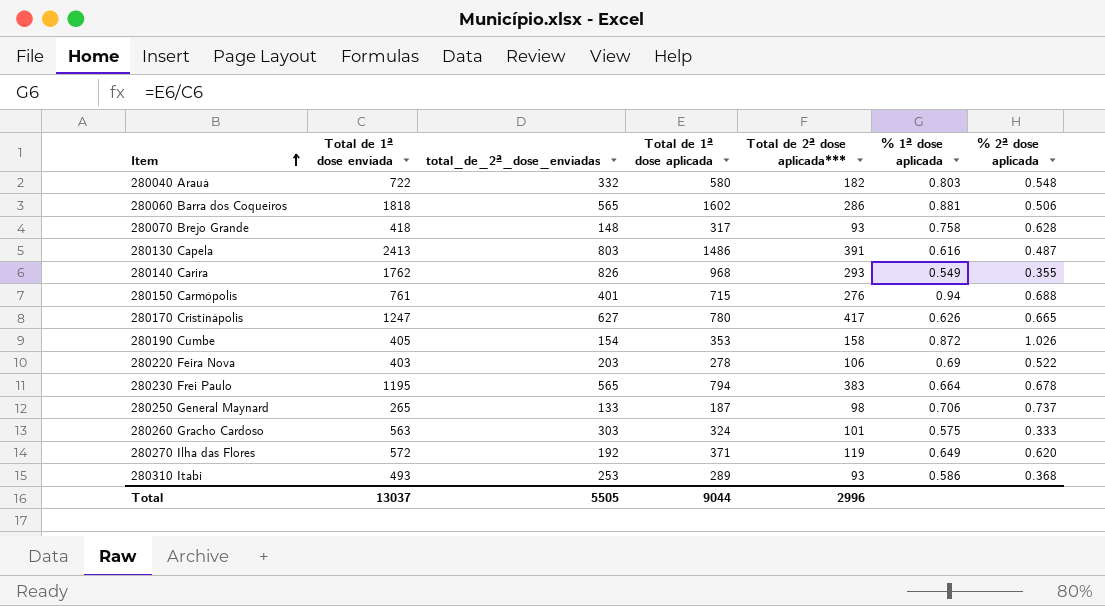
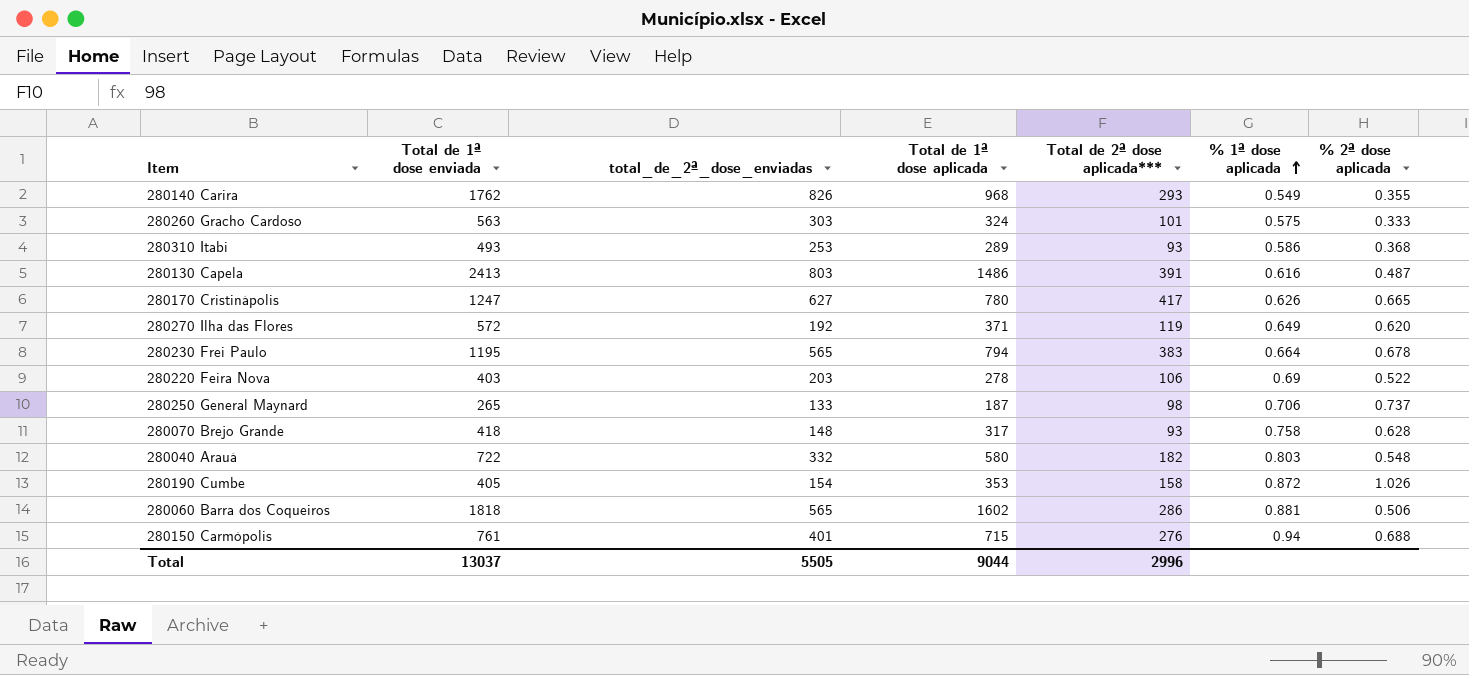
row order: Item ascending -> % 1ª dose aplicada ascending

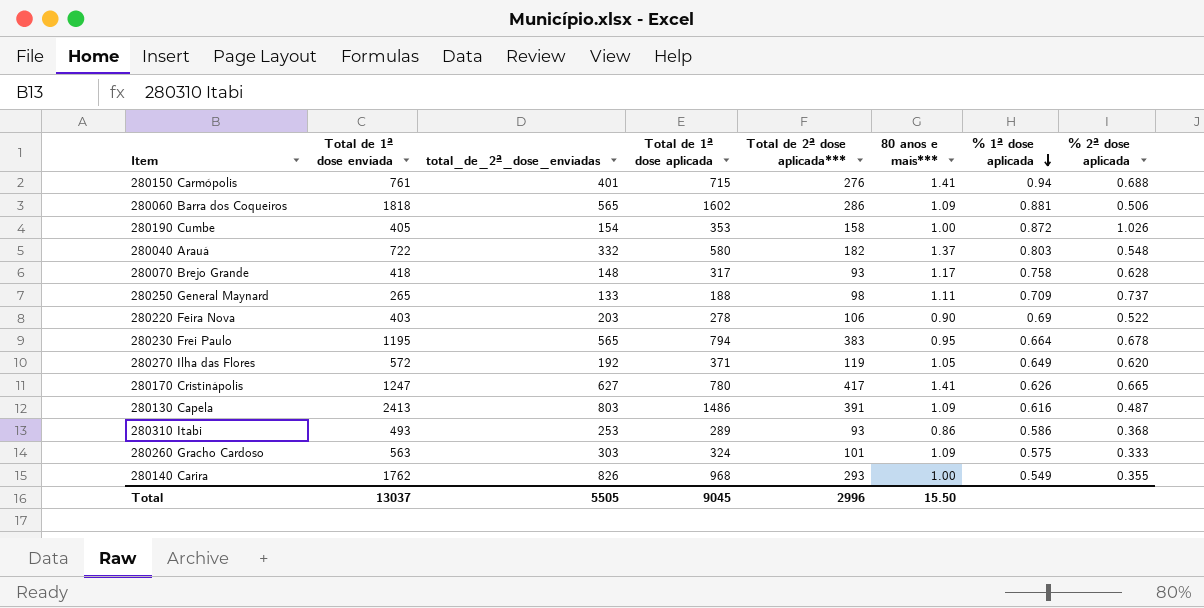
row order: % 1ª dose aplicada ascending -> % 1ª dose aplicada descending
column 80 anos e mais*** | position: none -> 6
280250 General Maynard | Total de 1ª dose aplicada: 187 -> 188
280250 General Maynard | % 1ª dose aplicada: 0.706 -> 0.709
Total | Total de 1ª dose aplicada: 9044 -> 9045

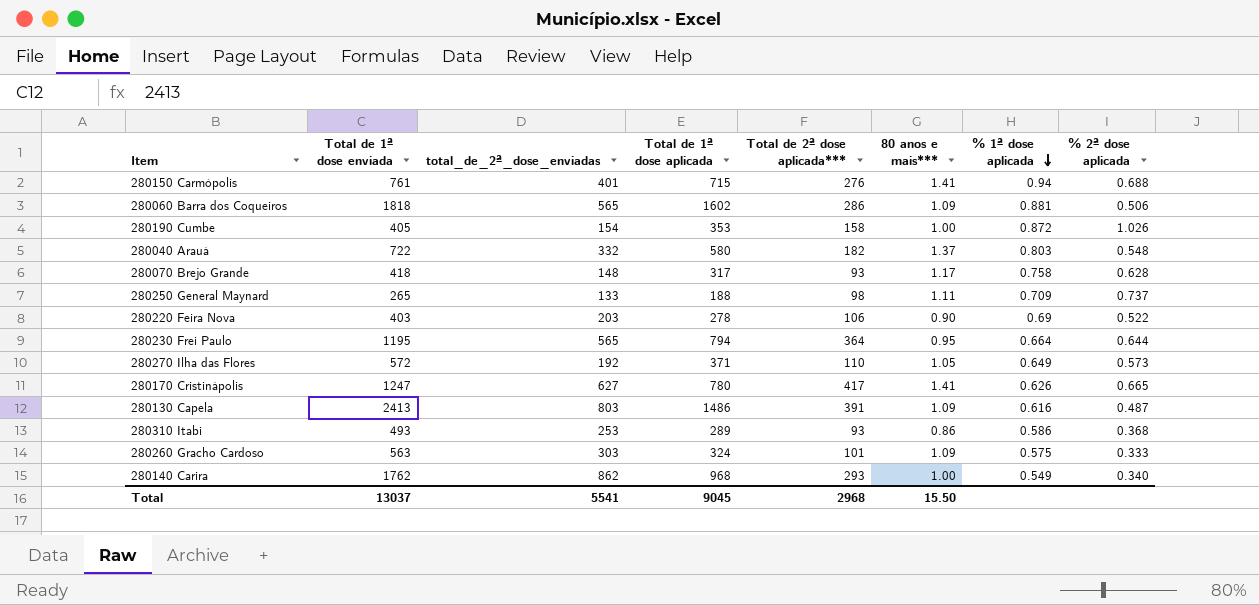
280230 Frei Paulo | Total de 2ª dose aplicada***: 383 -> 364
280230 Frei Paulo | % 2ª dose aplicada: 0.678 -> 0.644
280270 Ilha das Flores | Total de 2ª dose aplicada***: 119 -> 110
280270 Ilha das Flores | % 2ª dose aplicada: 0.620 -> 0.573
280140 Carira | total_de_2ª_dose_enviadas: 826 -> 862
280140 Carira | % 2ª dose aplicada: 0.355 -> 0.340
Total | total_de_2ª_dose_enviadas: 5505 -> 5541
Total | Total de 2ª dose aplicada***: 2996 -> 2968

